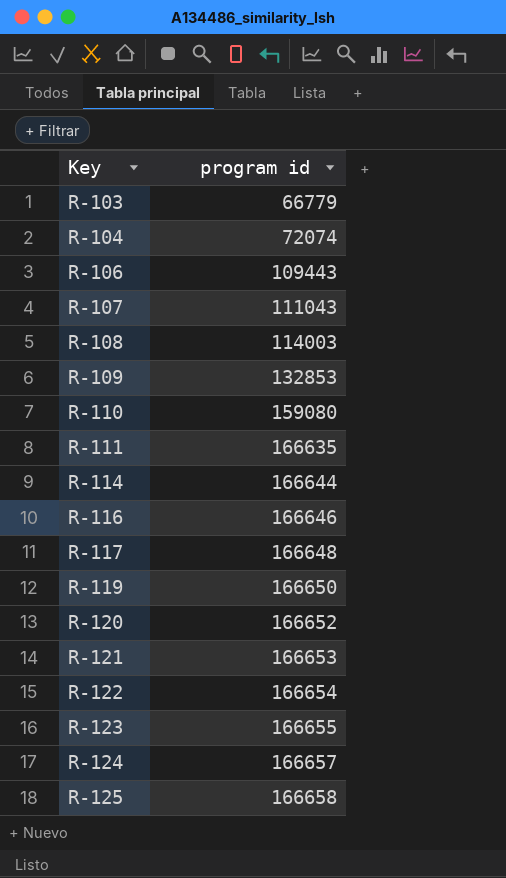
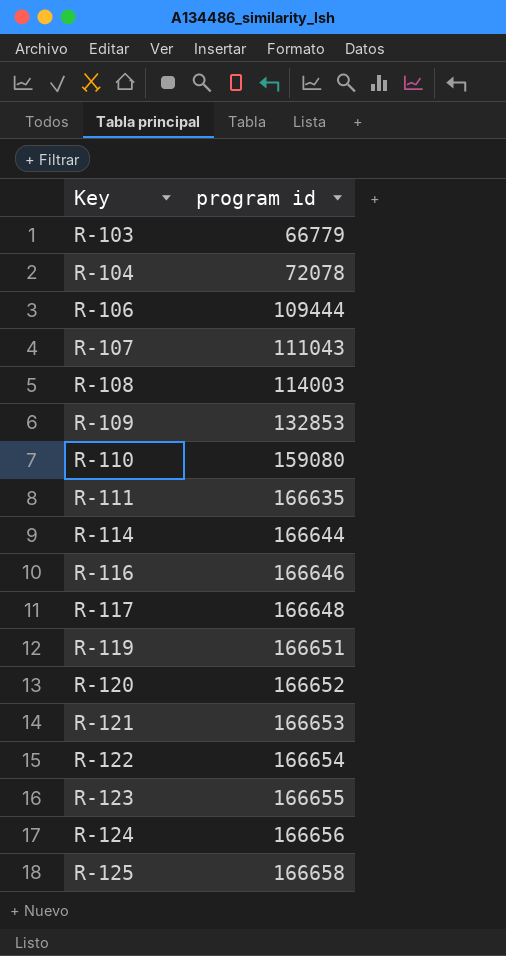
R-104 | program id: 72074 -> 72078
R-106 | program id: 109443 -> 109444
R-119 | program id: 166650 -> 166651
R-124 | program id: 166657 -> 166656

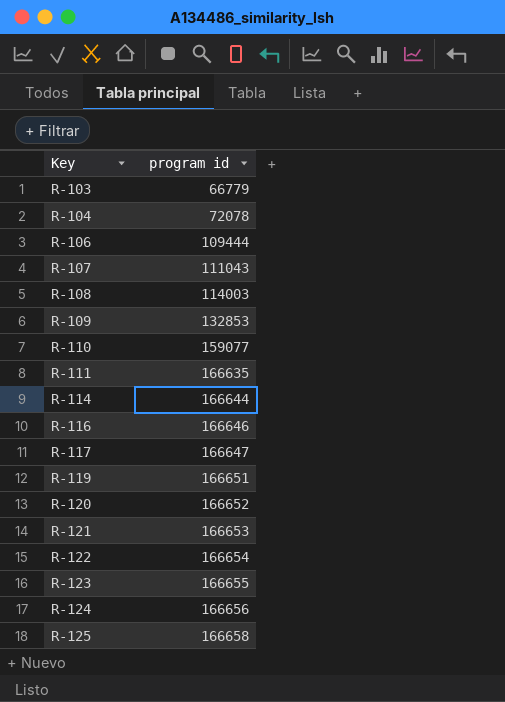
R-110 | program id: 159080 -> 159077
R-117 | program id: 166648 -> 166647

